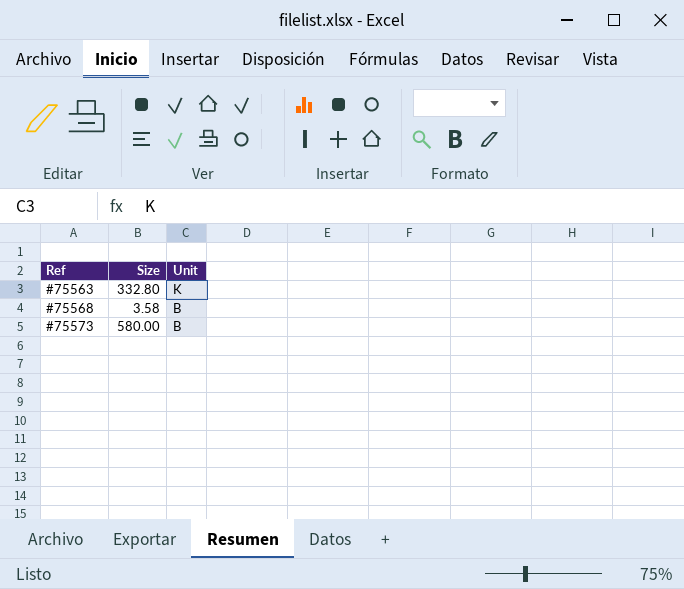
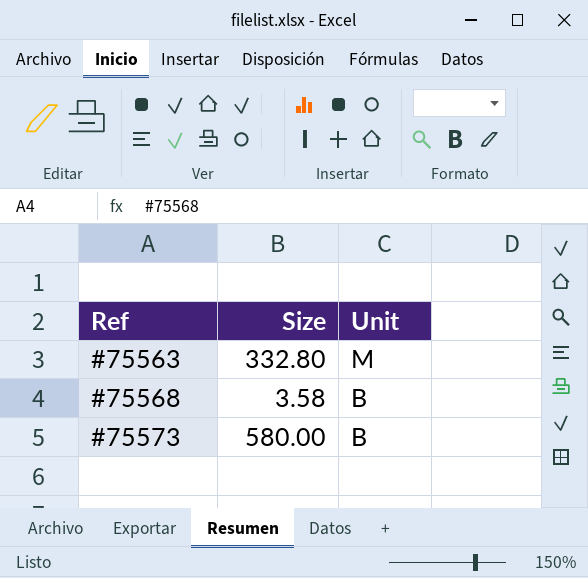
#75563 | Unit: K -> M

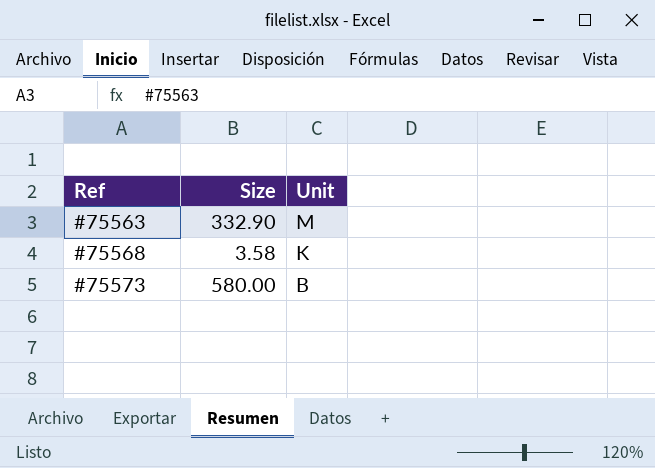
#75563 | Size: 332.80 -> 332.90
#75568 | Unit: B -> K

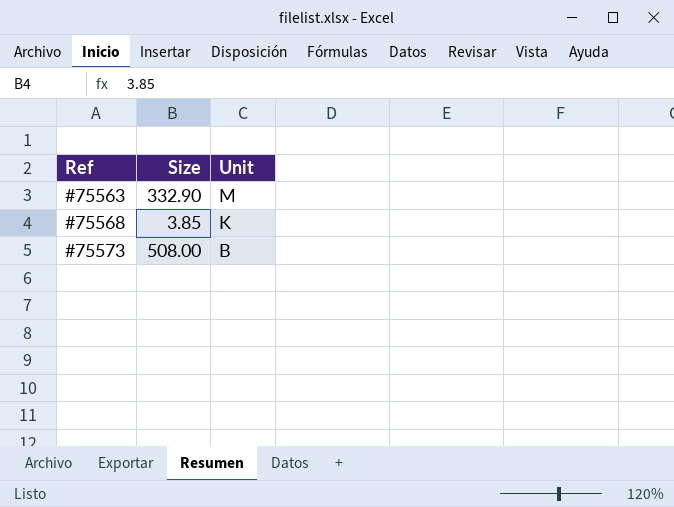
#75568 | Size: 3.58 -> 3.85
#75573 | Size: 580.00 -> 508.00

